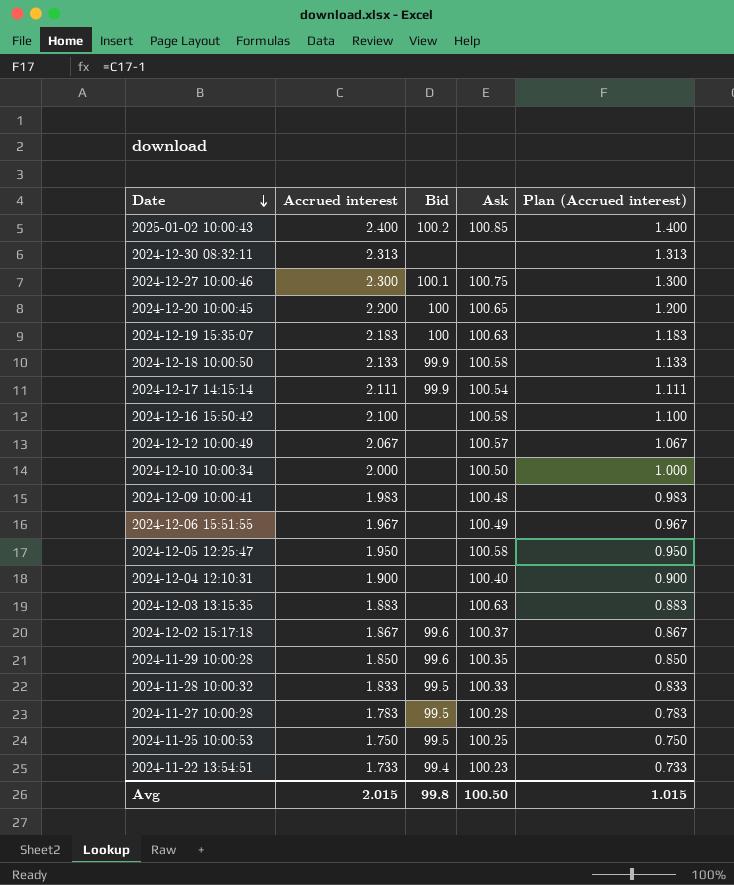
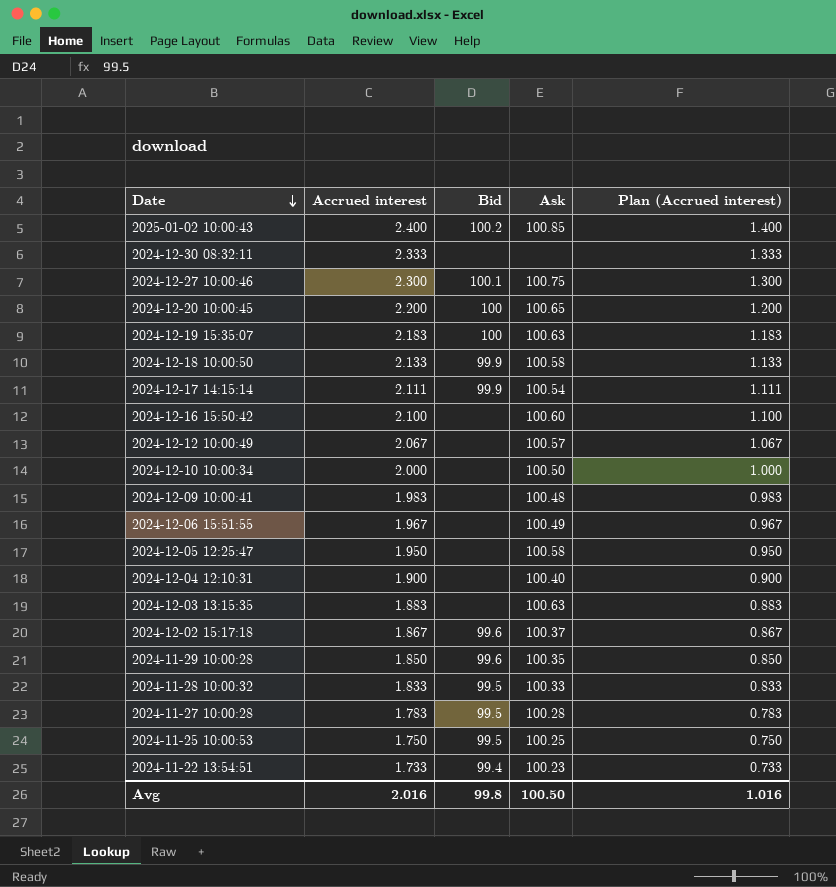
2024-12-30 08:32:11 | Accrued interest: 2.313 -> 2.333
2024-12-30 08:32:11 | Plan (Accrued interest): 1.313 -> 1.333
2024-12-16 15:50:42 | Ask: 100.58 -> 100.60
Avg | Accrued interest: 2.015 -> 2.016
Avg | Plan (Accrued interest): 1.015 -> 1.016

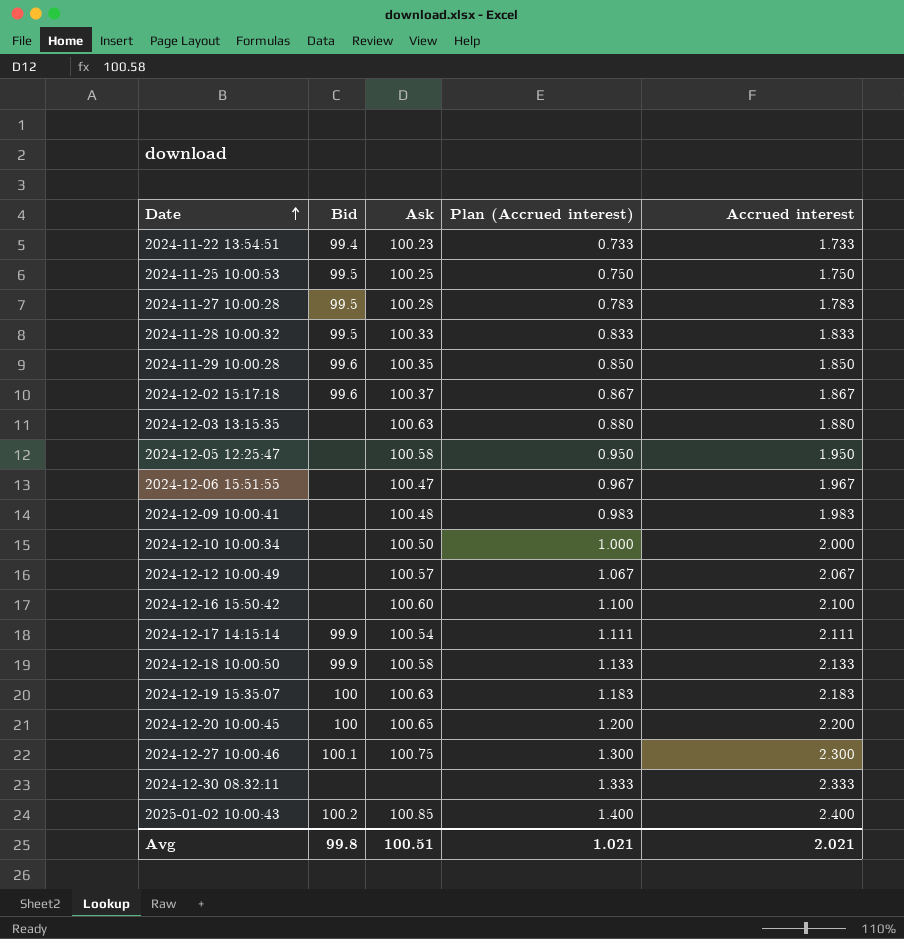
row order: Date descending -> Date ascending
column Accrued interest | position: 2 -> 5
row 2024-12-04 12:10:31: 1.900 | none | 100.40 | 0.900 -> none
2024-12-03 13:15:35 | Plan (Accrued interest): 0.883 -> 0.880
2024-12-03 13:15:35 | Accrued interest: 1.883 -> 1.880
2024-12-06 15:51:55 | Ask: 100.49 -> 100.47
Avg | Ask: 100.50 -> 100.51
Avg | Plan (Accrued interest): 1.016 -> 1.021
Avg | Accrued interest: 2.016 -> 2.021

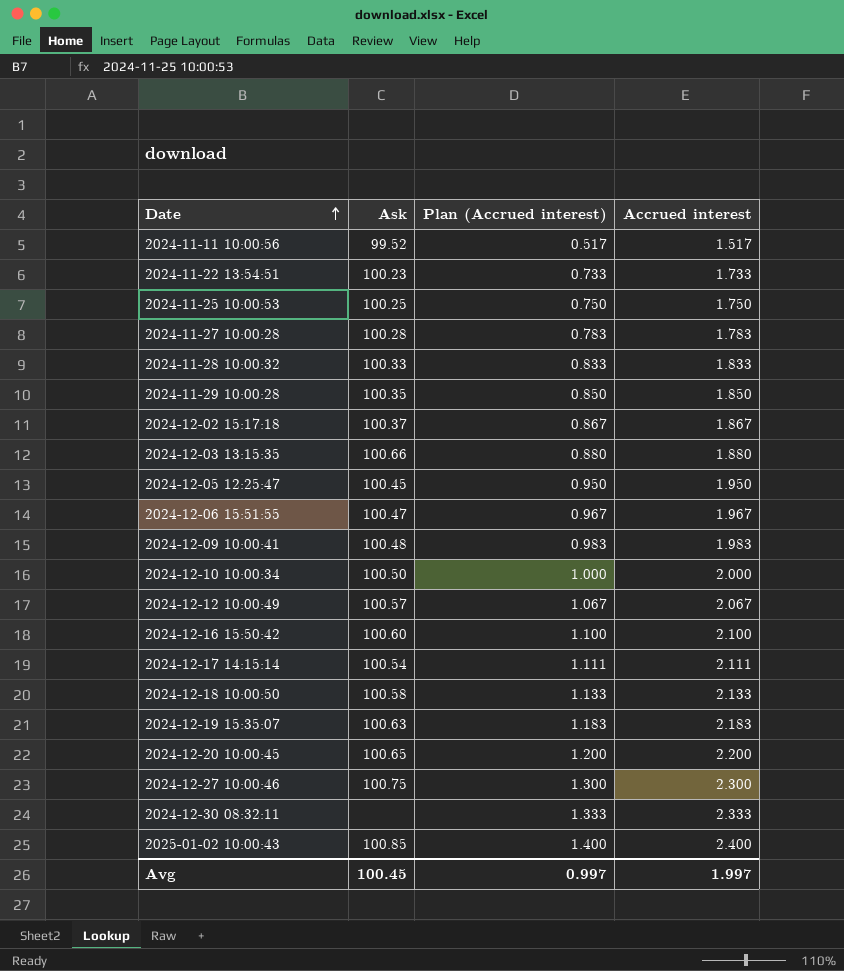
column Bid | position: 2 -> none
row 2024-11-11 10:00:56: none -> 99.52 | 0.517 | 1.517
2024-12-03 13:15:35 | Ask: 100.63 -> 100.66
2024-12-05 12:25:47 | Ask: 100.58 -> 100.45
Avg | Ask: 100.51 -> 100.45
Avg | Plan (Accrued interest): 1.021 -> 0.997
Avg | Accrued interest: 2.021 -> 1.997

